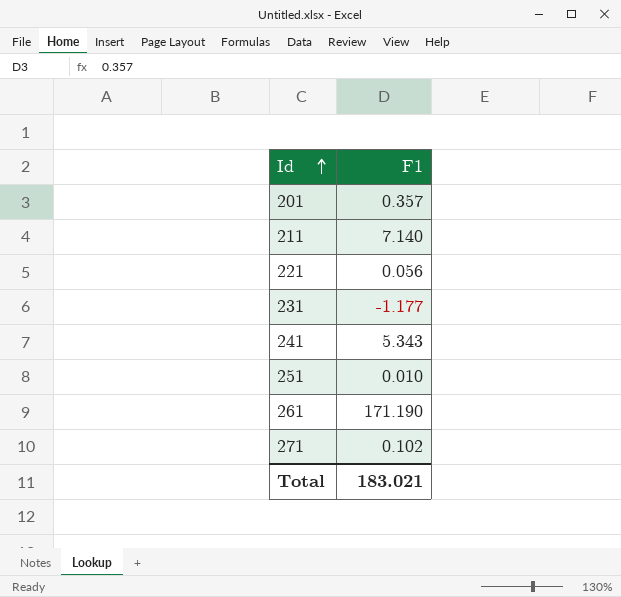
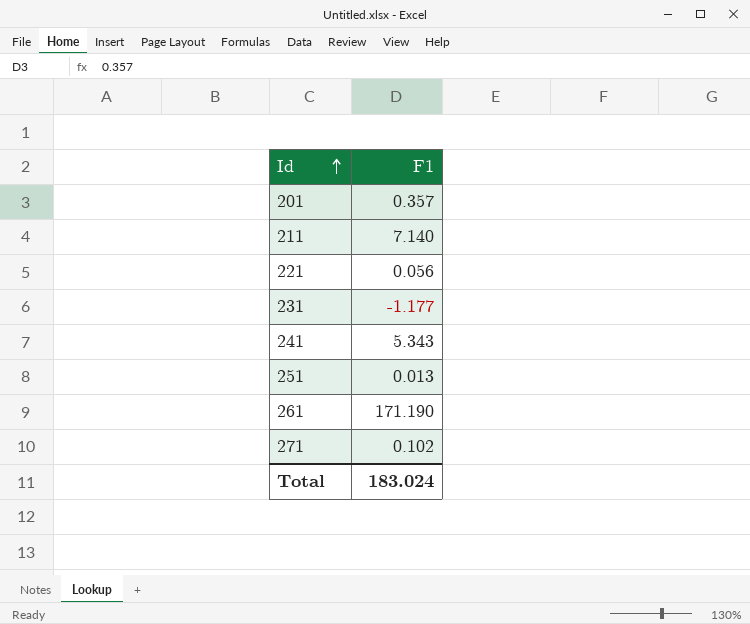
251 | F1: 0.010 -> 0.013
Total | F1: 183.021 -> 183.024

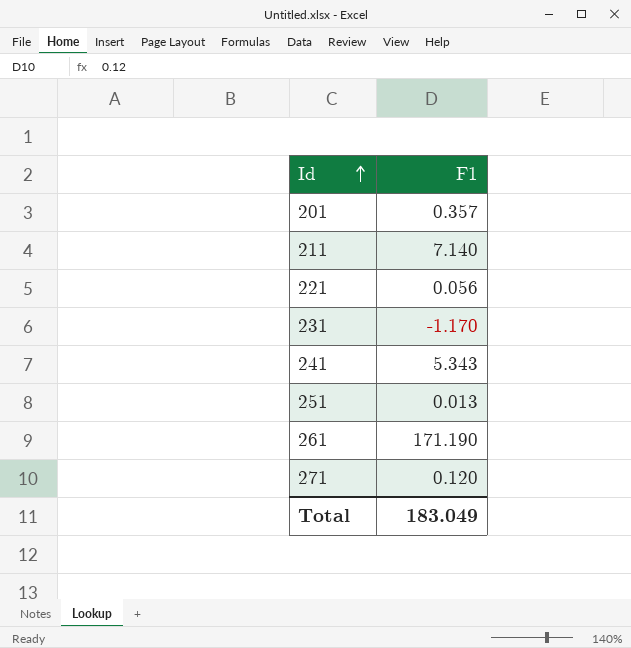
231 | F1: -1.177 -> -1.170
271 | F1: 0.102 -> 0.120
Total | F1: 183.024 -> 183.049

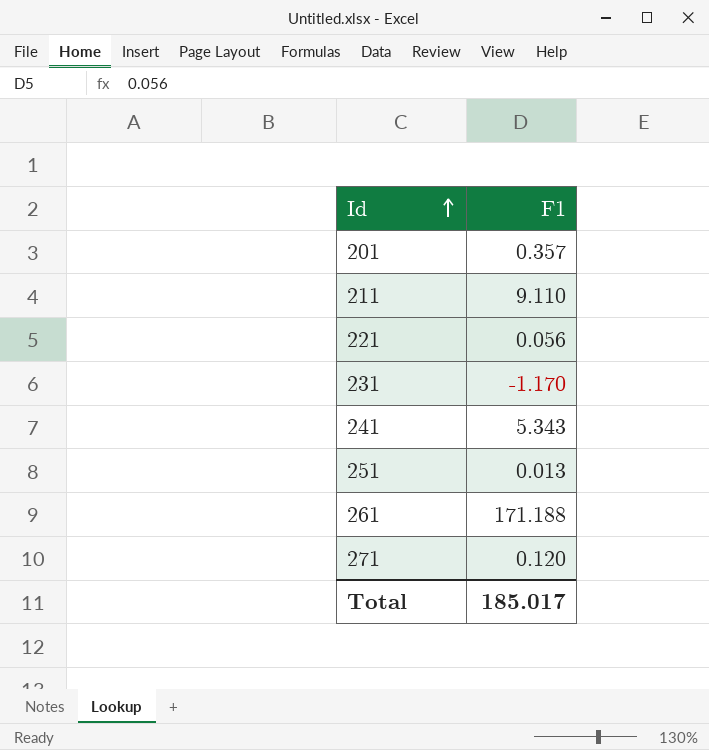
211 | F1: 7.140 -> 9.110
261 | F1: 171.190 -> 171.188
Total | F1: 183.049 -> 185.017

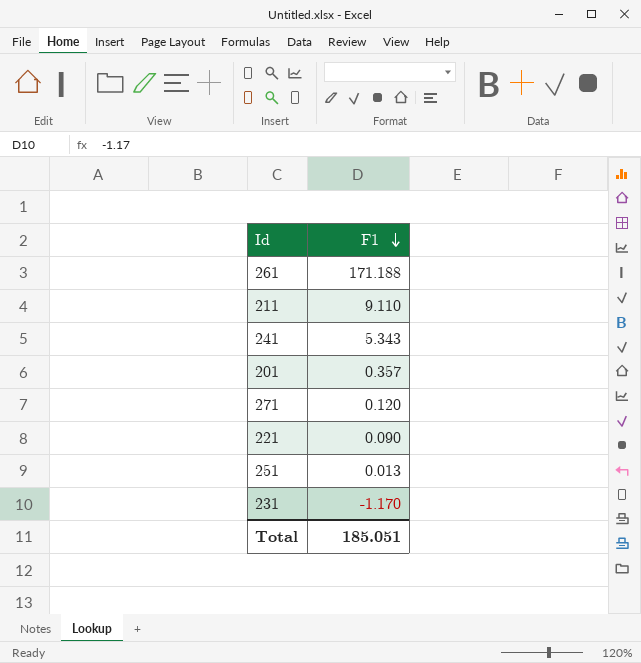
row order: Id ascending -> F1 descending
221 | F1: 0.056 -> 0.090
Total | F1: 185.017 -> 185.051

